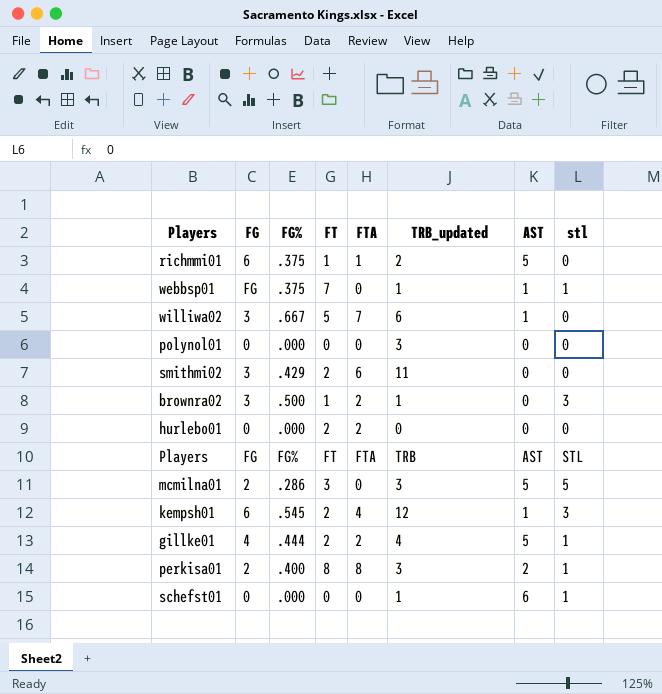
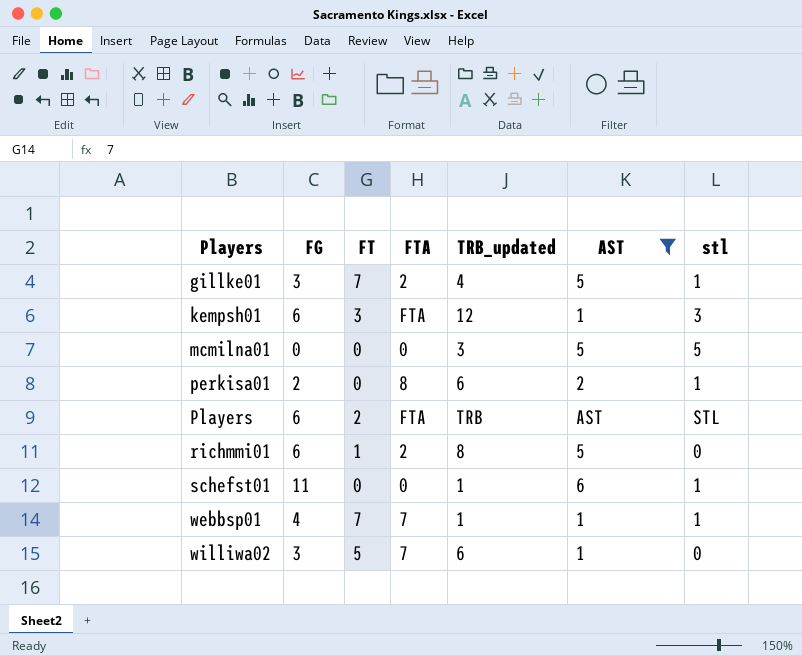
filter: none -> AST != 0
row order: none -> Players ascending
column FG% | position: 3 -> none
gillke01 | FG: 4 -> 3
gillke01 | FT: 2 -> 7
kempsh01 | FT: 2 -> 3
kempsh01 | FTA: 4 -> FTA
mcmilna01 | FG: 2 -> 0
mcmilna01 | FT: 3 -> 0
perkisa01 | FT: 8 -> 0
perkisa01 | TRB_updated: 3 -> 6
Players | FG: FG -> 6
Players | FT: FT -> 2
richmmi01 | FTA: 1 -> 2
richmmi01 | TRB_updated: 2 -> 8
schefst01 | FG: 0 -> 11
webbsp01 | FG: FG -> 4
webbsp01 | FTA: 0 -> 7

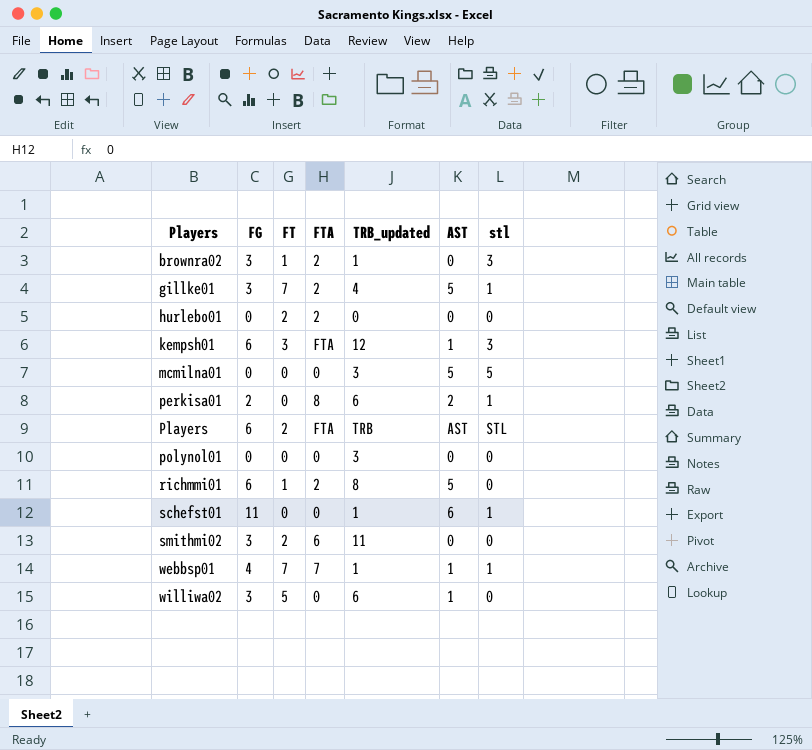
filter: AST != 0 -> none
williwa02 | FTA: 7 -> 0

